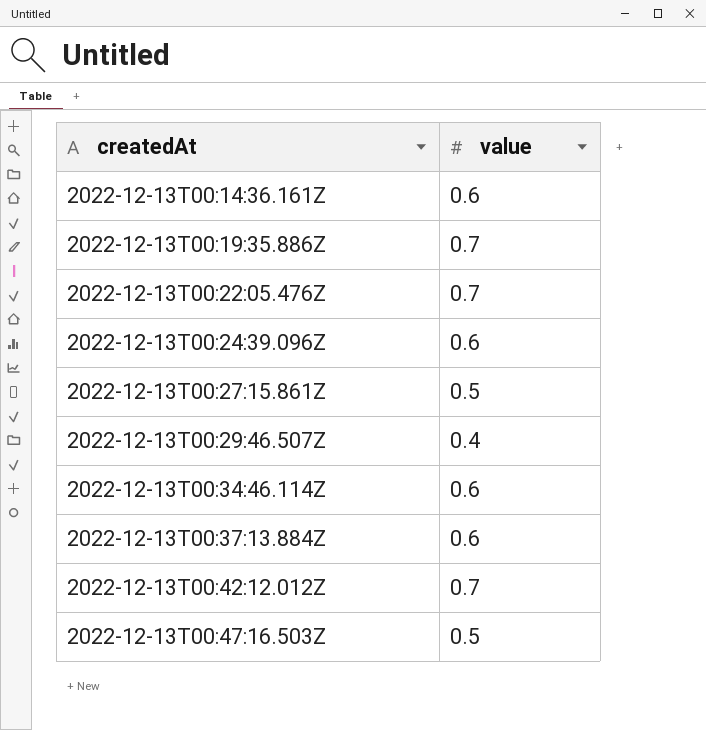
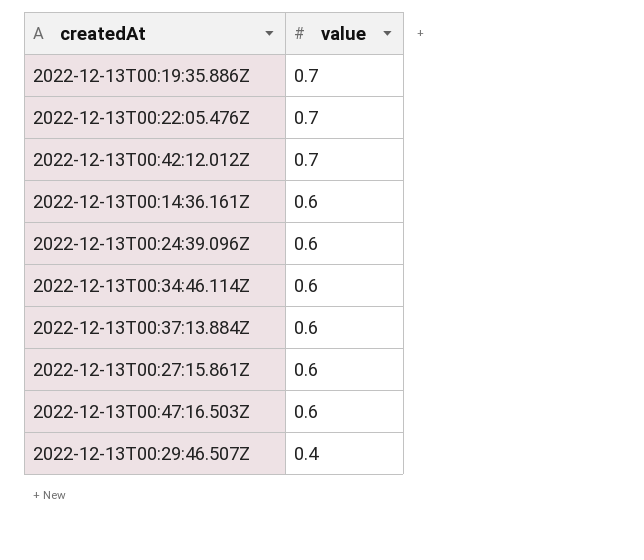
row order: createdAt ascending -> value descending
2022-12-13T00:27:15.861Z | value: 0.5 -> 0.6
2022-12-13T00:47:16.503Z | value: 0.5 -> 0.6

